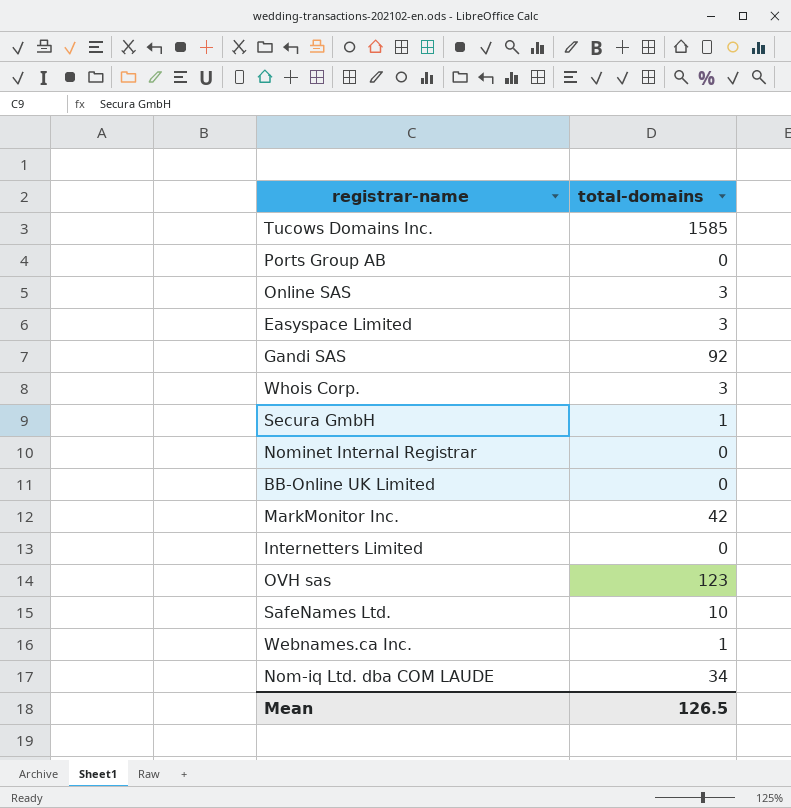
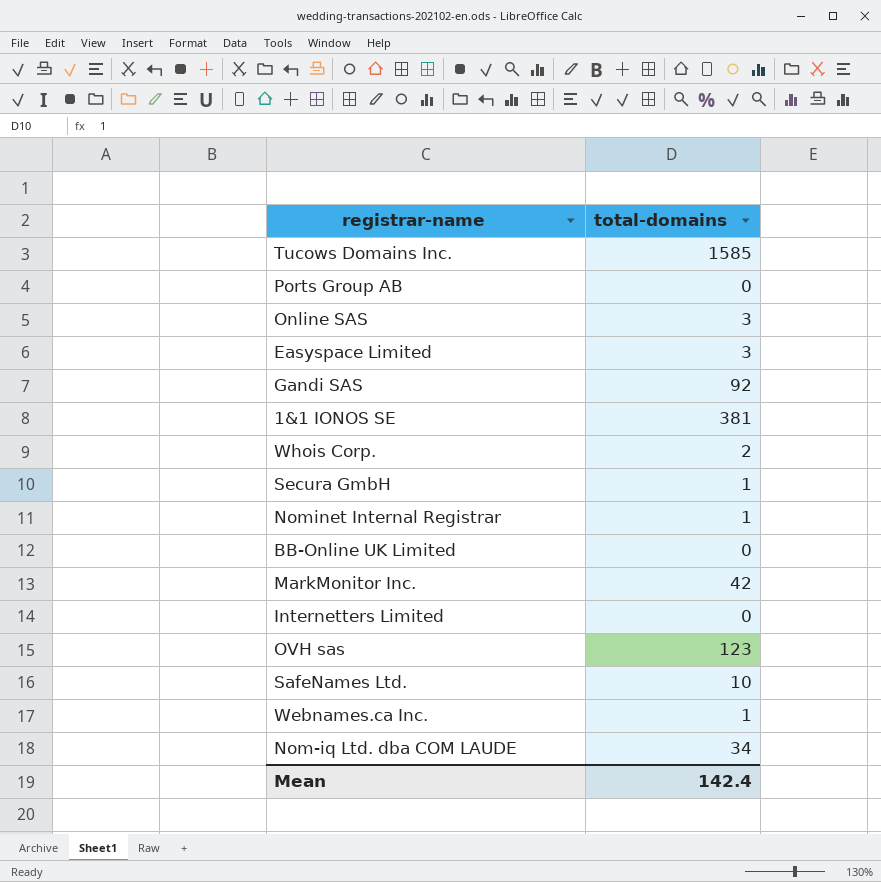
row 1&1 IONOS SE: none -> 381
Whois Corp. | total-domains: 3 -> 2
Nominet Internal Registrar | total-domains: 0 -> 1
Mean | total-domains: 126.5 -> 142.4

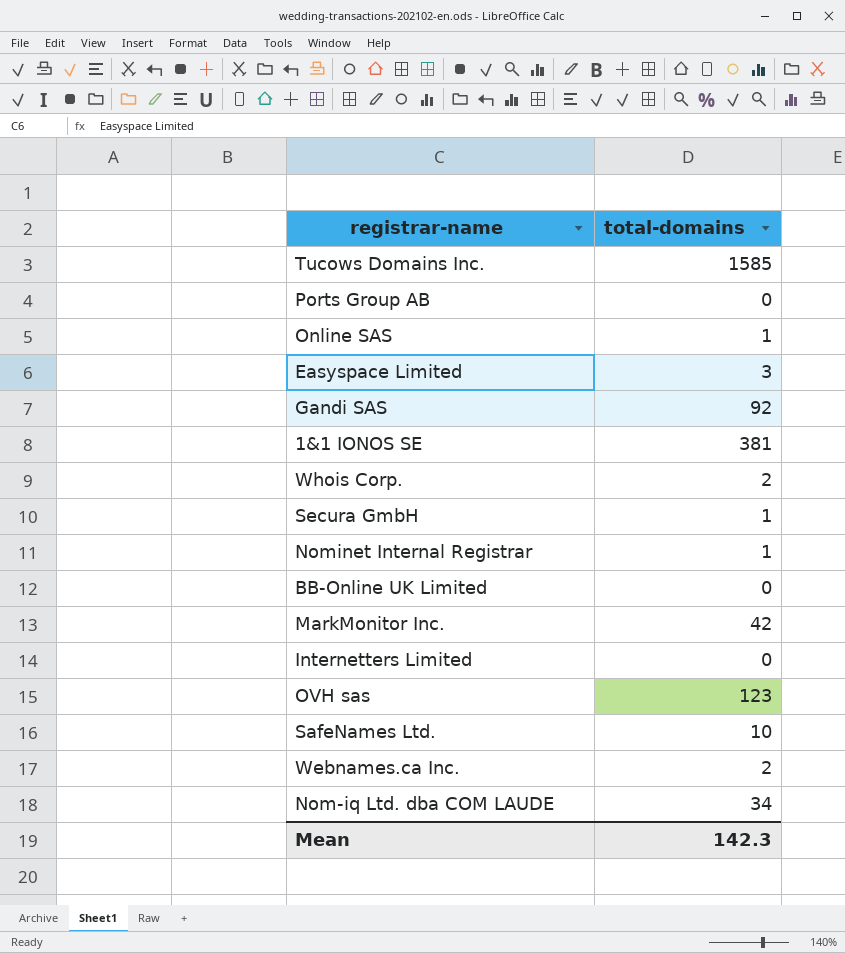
Online SAS | total-domains: 3 -> 1
Webnames.ca Inc. | total-domains: 1 -> 2
Mean | total-domains: 142.4 -> 142.3

